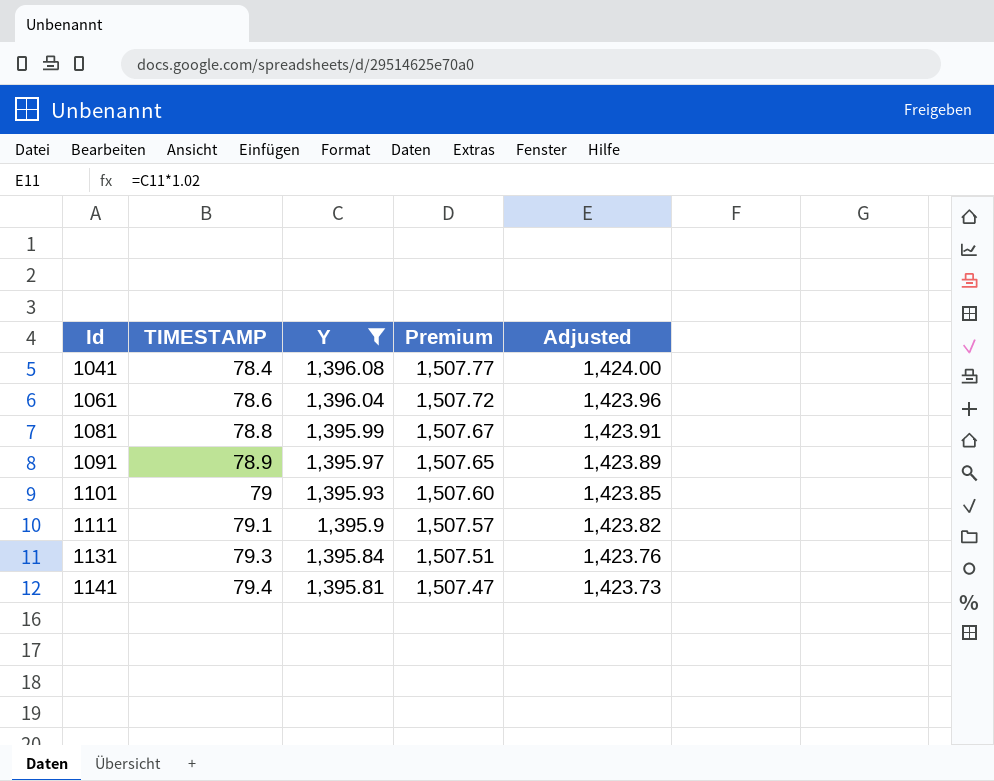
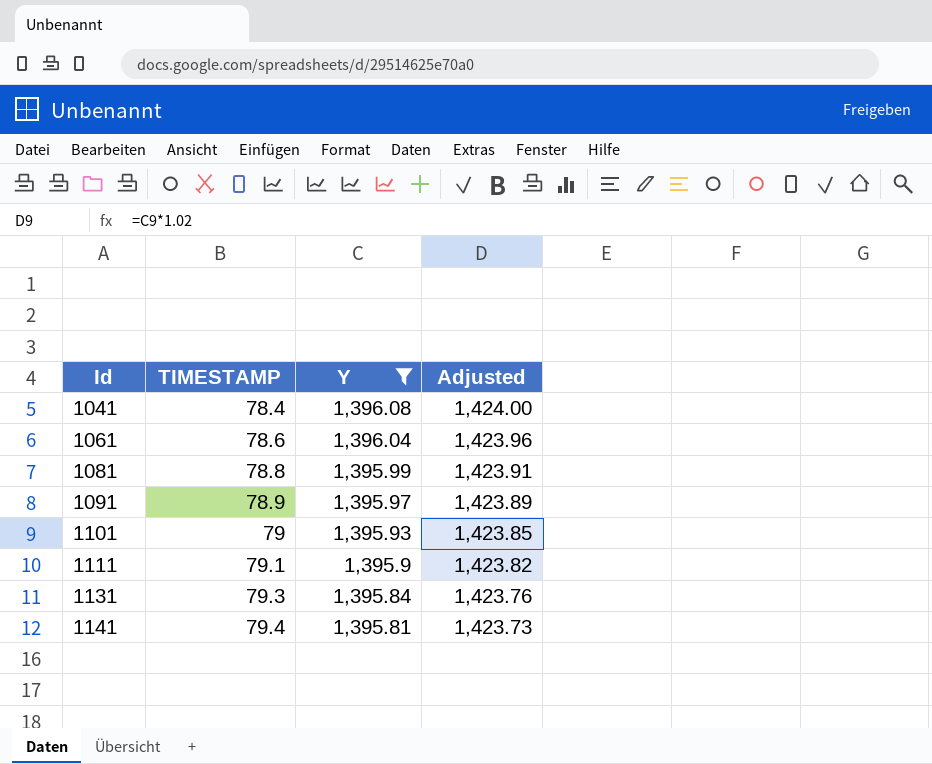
column Premium | formula: [Y] * 1.08 -> none

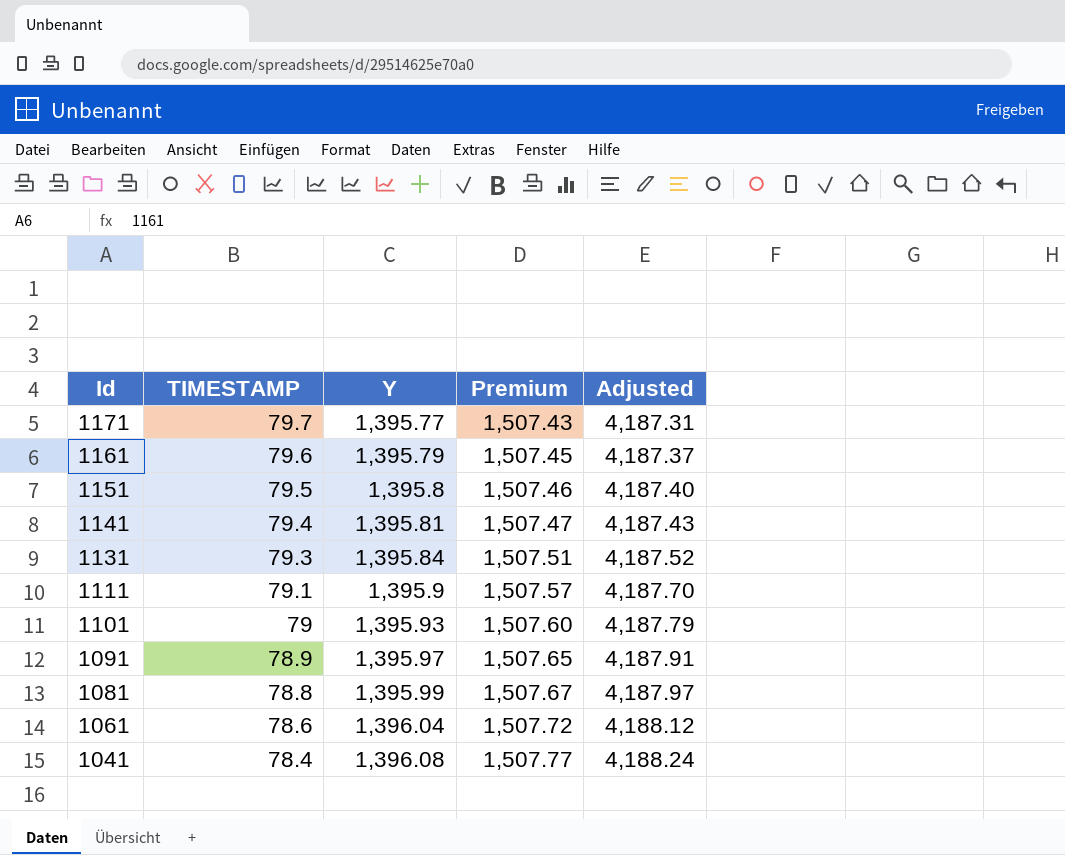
filter: Y >= 1,395.81 -> none
row order: Id ascending -> Id descending
column Premium | formula: none -> [Y] * 1.08
column Adjusted | formula: [Y] * 1.02 -> [Y] * 3

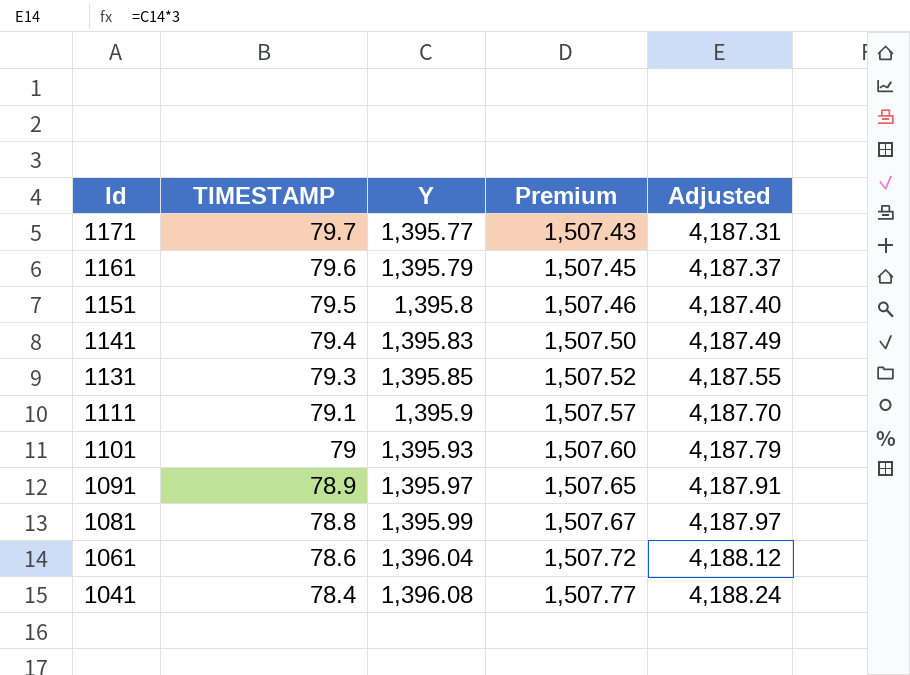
1141 | Y: 1,395.81 -> 1,395.83
1141 | Premium: 1,507.47 -> 1,507.50
1141 | Adjusted: 4,187.43 -> 4,187.49
1131 | Y: 1,395.84 -> 1,395.85
1131 | Premium: 1,507.51 -> 1,507.52
1131 | Adjusted: 4,187.52 -> 4,187.55

